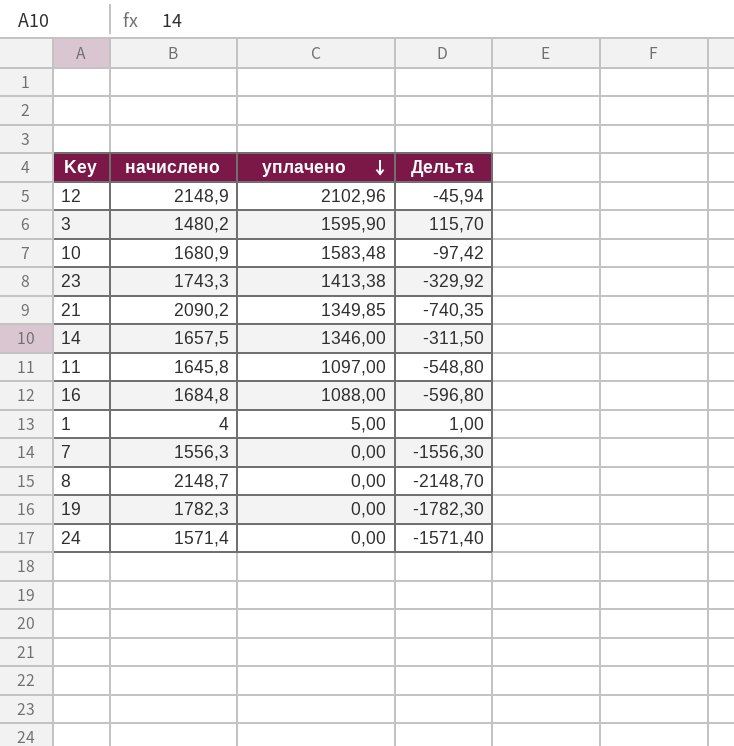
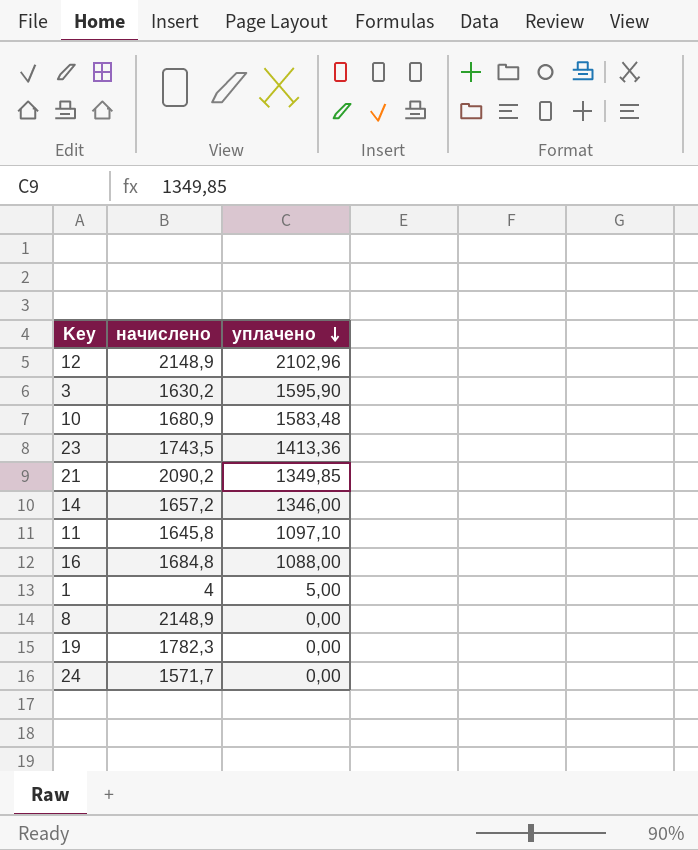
column Дельта | formula: [уплачено] - [начислено] -> none
row 7: 1556,3 | 0,00 | -1556,30 -> none
3 | начислено: 1480,2 -> 1630,2
23 | начислено: 1743,3 -> 1743,5
23 | уплачено: 1413,38 -> 1413,36
14 | начислено: 1657,5 -> 1657,2
11 | уплачено: 1097,00 -> 1097,10
8 | начислено: 2148,7 -> 2148,9
24 | начислено: 1571,4 -> 1571,7

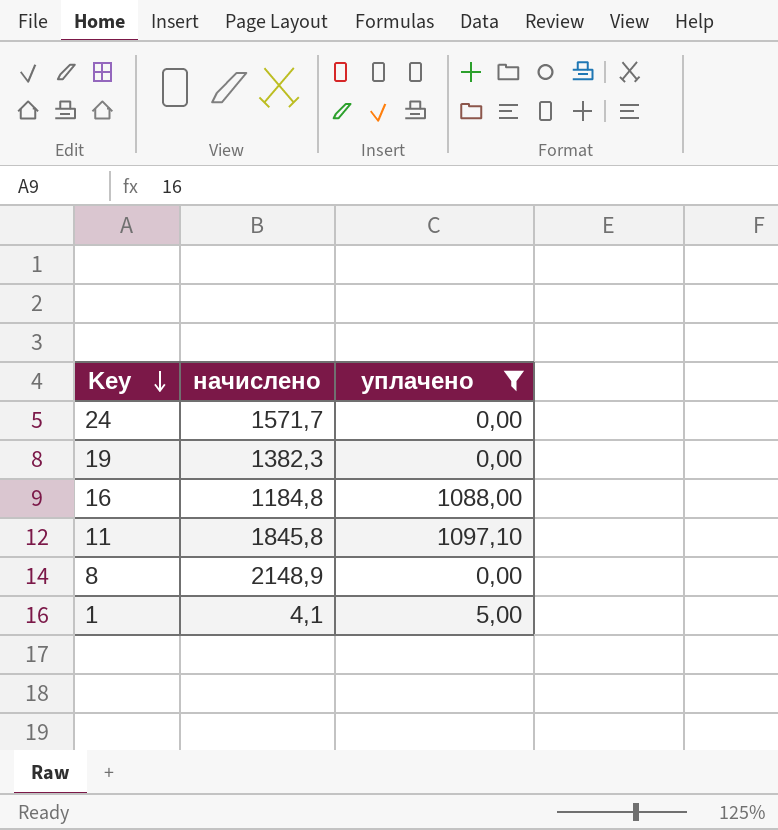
filter: none -> уплачено <= 1097,10
row order: уплачено descending -> Key descending
19 | начислено: 1782,3 -> 1382,3
16 | начислено: 1684,8 -> 1184,8
11 | начислено: 1645,8 -> 1845,8
1 | начислено: 4 -> 4,1

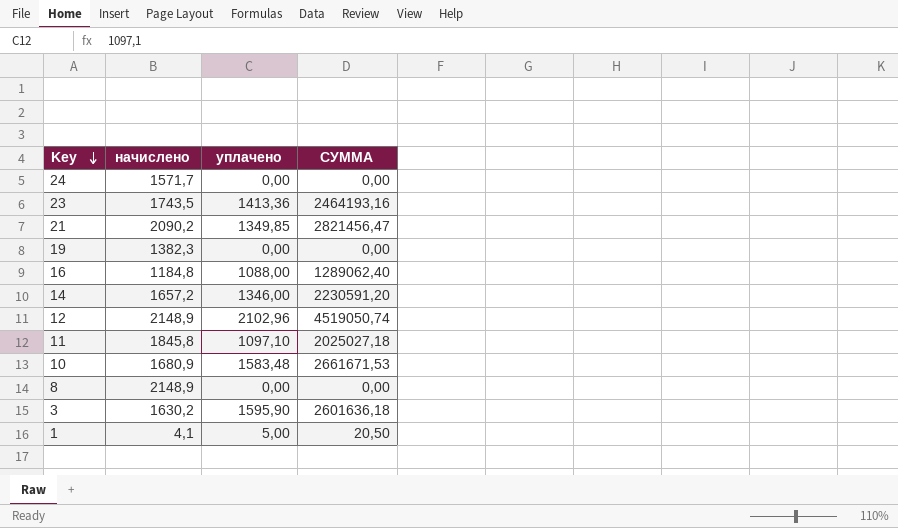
filter: уплачено <= 1097,10 -> none
column СУММА | formula: none -> [начислено] * [уплачено]

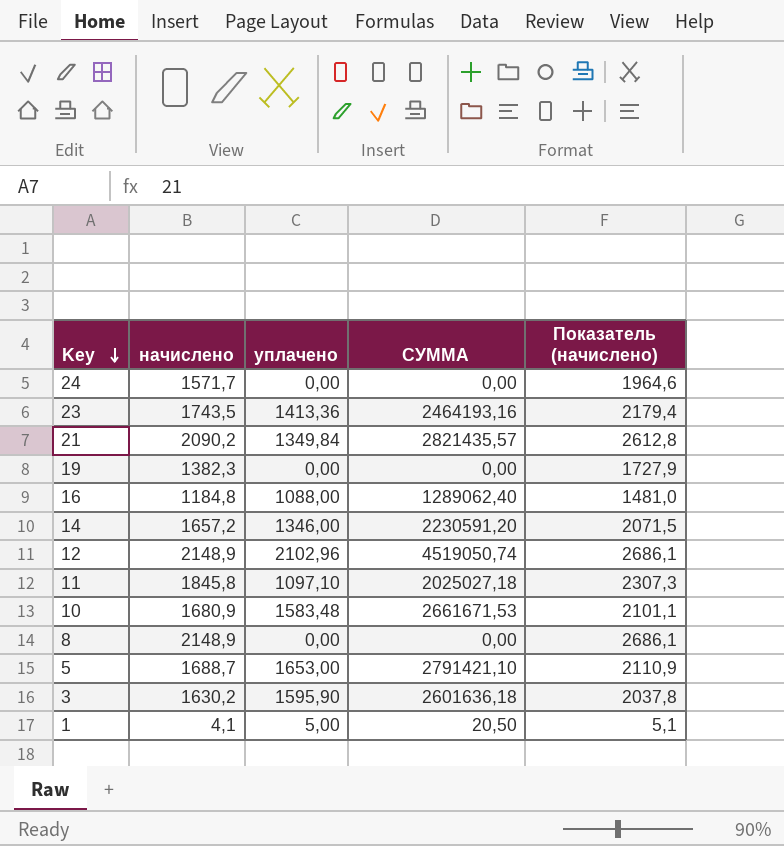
column Показатель (начислено) | formula: none -> [начислено] * 1,25
21 | уплачено: 1349,85 -> 1349,84
21 | СУММА: 2821456,47 -> 2821435,57
row 5: none -> 1688,7 | 1653,00 | 2791421,10 | 2110,9

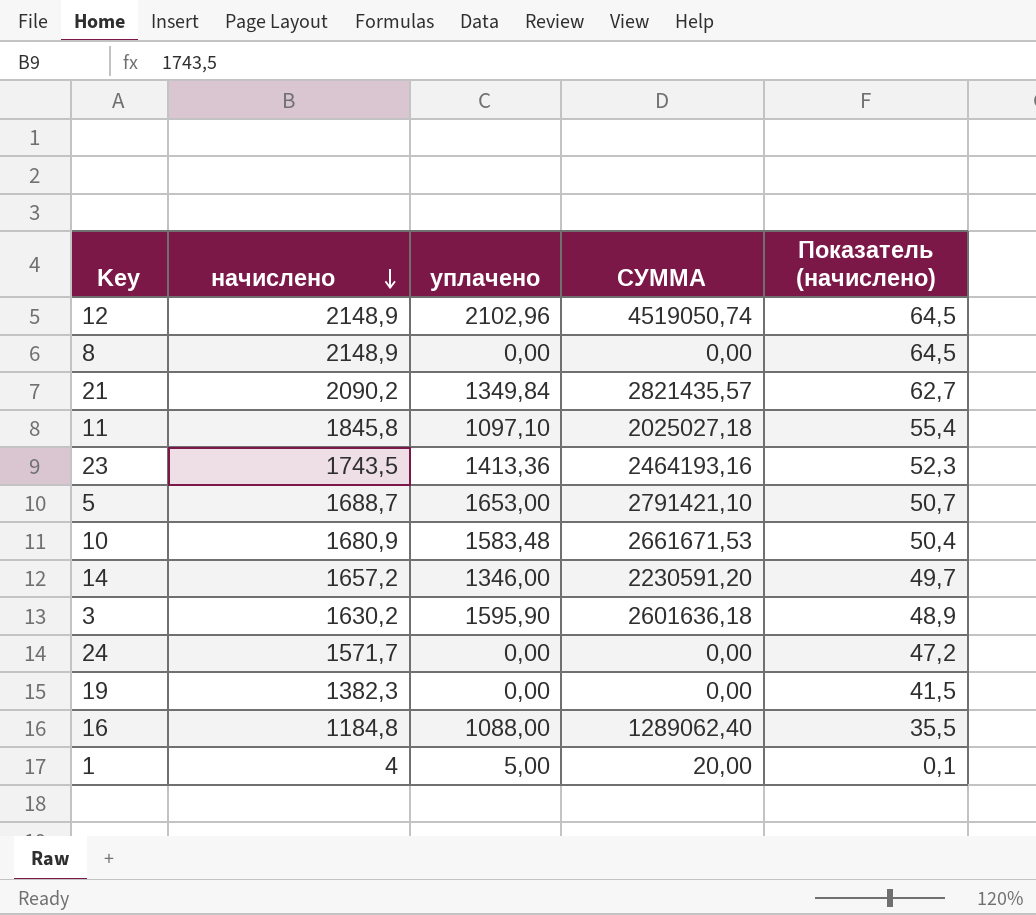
row order: Key descending -> начислено descending
column Показатель (начислено) | formula: [начислено] * 1,25 -> [начислено] * 0,03
1 | начислено: 4,1 -> 4
1 | СУММА: 20,50 -> 20,00

